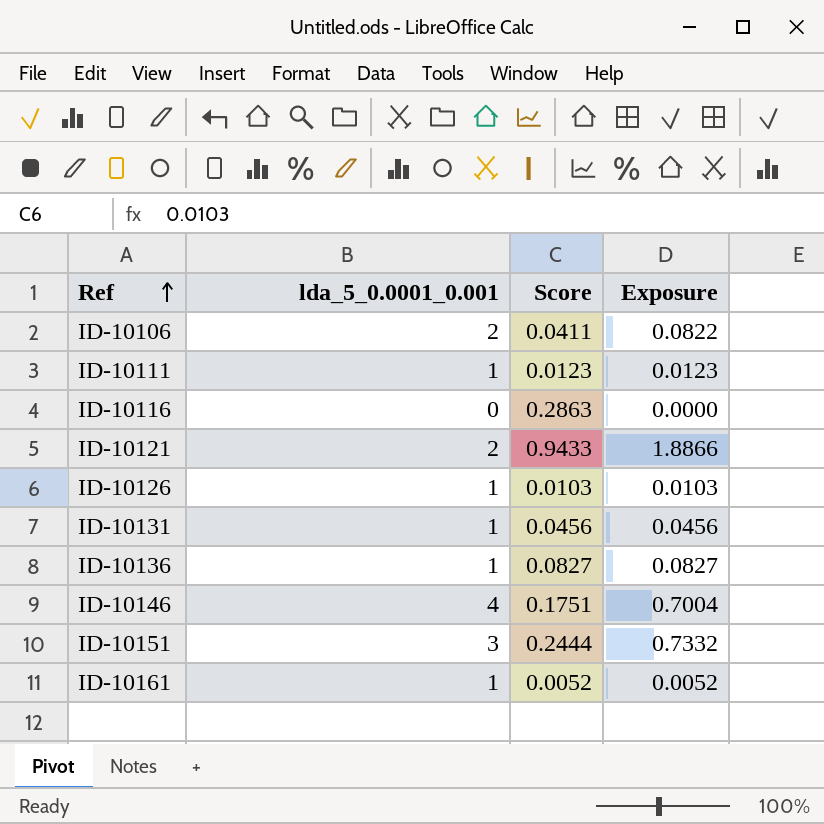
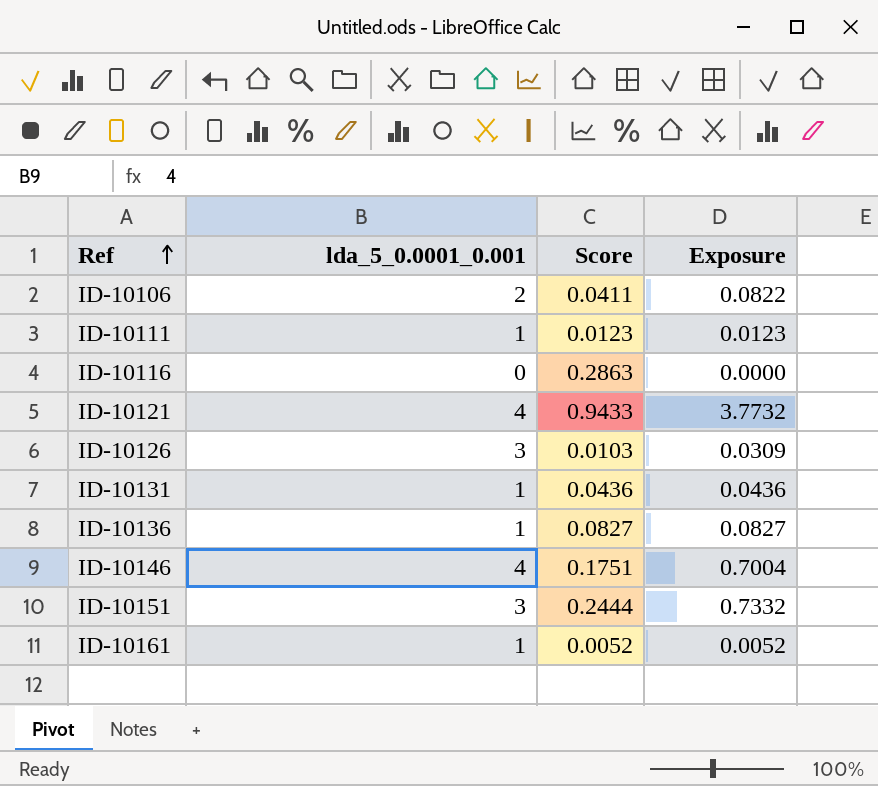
ID-10121 | lda_5_0.0001_0.001: 2 -> 4
ID-10121 | Exposure: 1.8866 -> 3.7732
ID-10126 | lda_5_0.0001_0.001: 1 -> 3
ID-10126 | Exposure: 0.0103 -> 0.0309
ID-10131 | Score: 0.0456 -> 0.0436
ID-10131 | Exposure: 0.0456 -> 0.0436

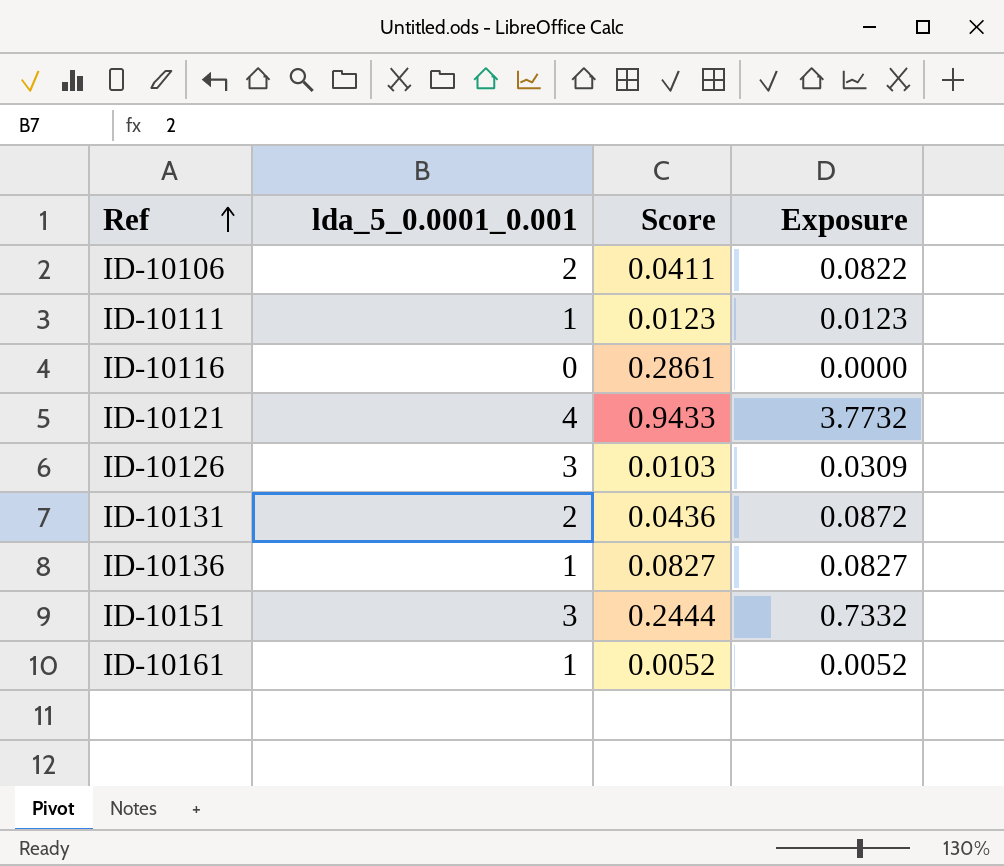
row ID-10146: 4 | 0.1751 | 0.7004 -> none
ID-10116 | Score: 0.2863 -> 0.2861
ID-10131 | lda_5_0.0001_0.001: 1 -> 2
ID-10131 | Exposure: 0.0436 -> 0.0872

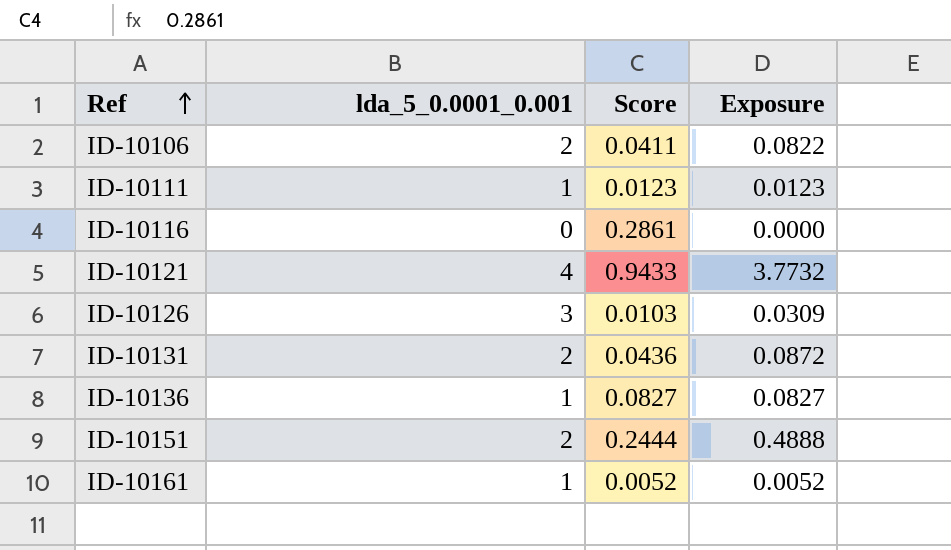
ID-10151 | lda_5_0.0001_0.001: 3 -> 2
ID-10151 | Exposure: 0.7332 -> 0.4888

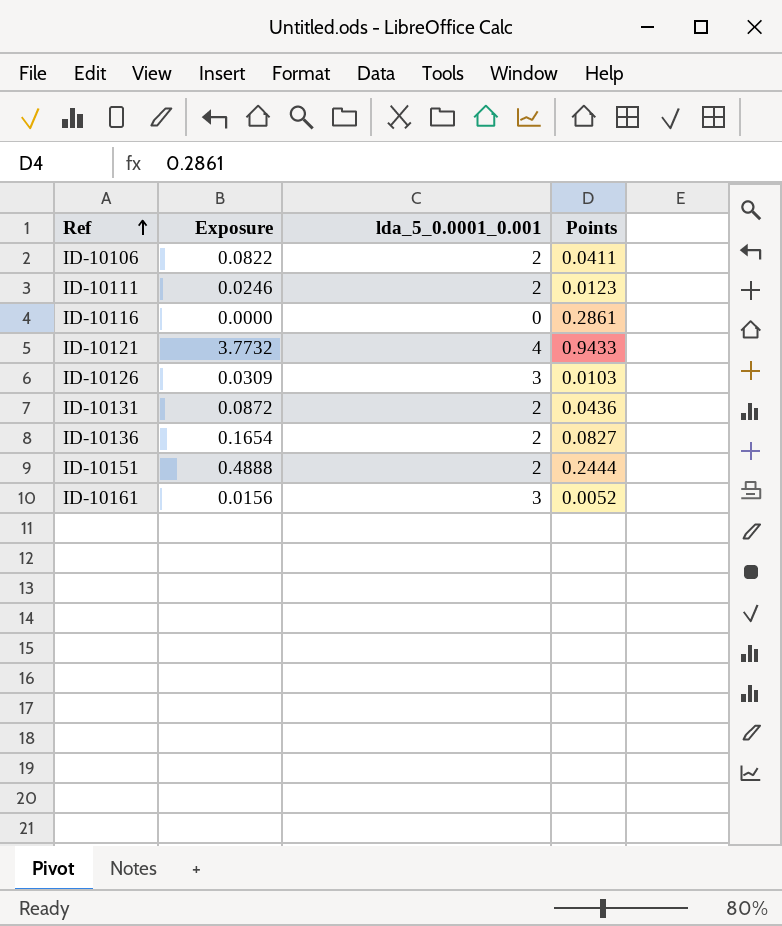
column Exposure | position: 4 -> 2
column name: Score -> Points
ID-10111 | Exposure: 0.0123 -> 0.0246
ID-10111 | lda_5_0.0001_0.001: 1 -> 2
ID-10136 | Exposure: 0.0827 -> 0.1654
ID-10136 | lda_5_0.0001_0.001: 1 -> 2
ID-10161 | Exposure: 0.0052 -> 0.0156
ID-10161 | lda_5_0.0001_0.001: 1 -> 3

